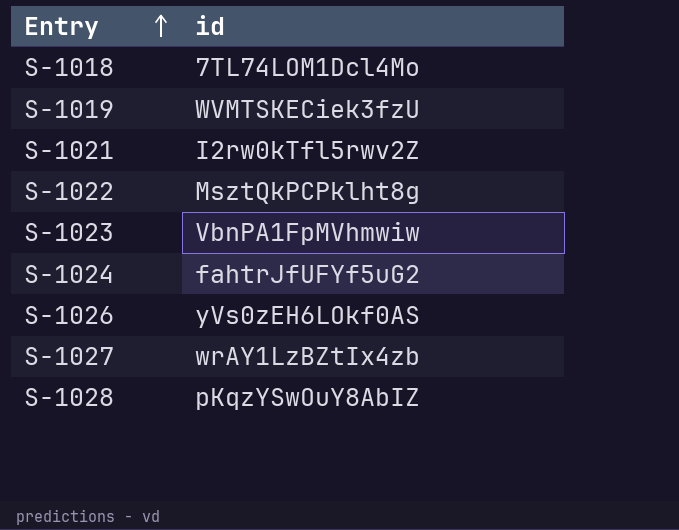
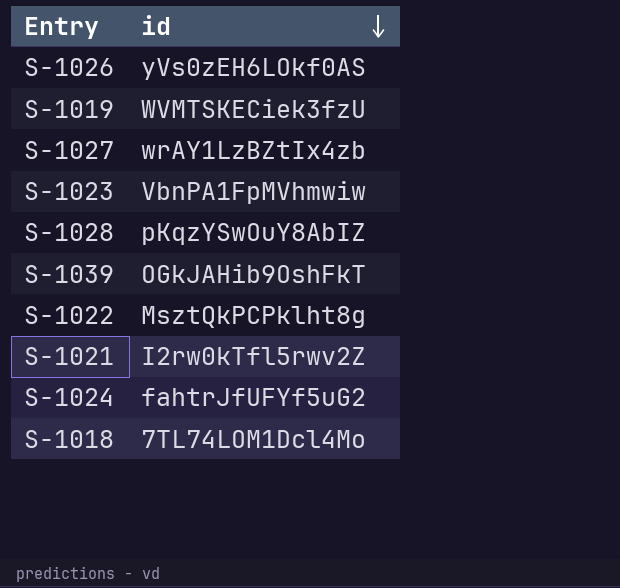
row order: Entry ascending -> id descending
row S-1039: none -> OGkJAHib9OshFkT

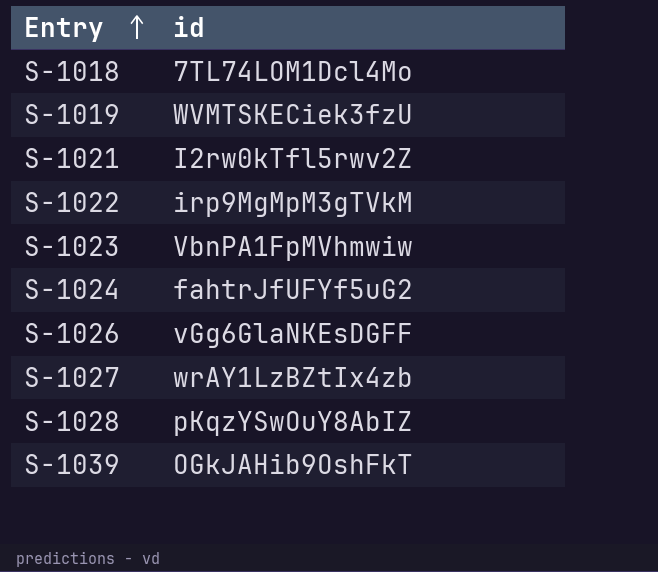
row order: id descending -> Entry ascending
S-1022 | id: MsztQkPCPklht8g -> irp9MgMpM3gTVkM
S-1026 | id: yVs0zEH6LOkf0AS -> vGg6GlaNKEsDGFF

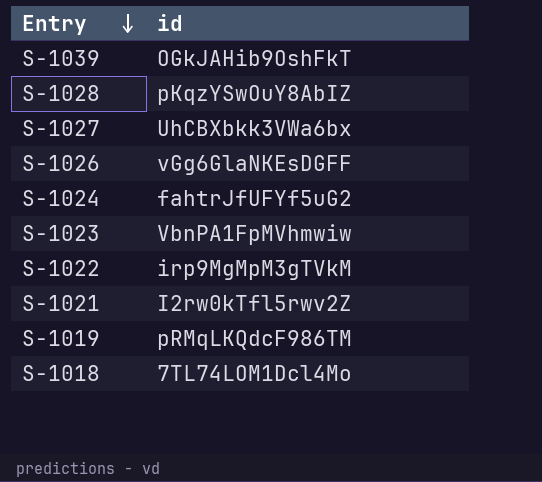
row order: Entry ascending -> Entry descending
S-1027 | id: wrAY1LzBZtIx4zb -> UhCBXbkk3VWa6bx
S-1019 | id: WVMTSKECiek3fzU -> pRMqLKQdcF986TM

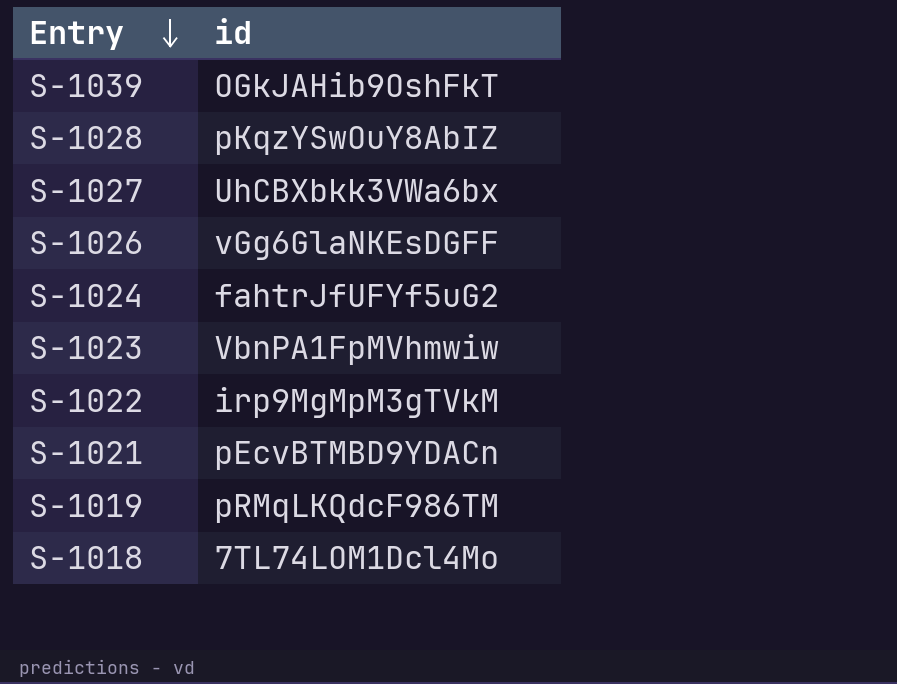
S-1021 | id: I2rw0kTfl5rwv2Z -> pEcvBTMBD9YDACn

